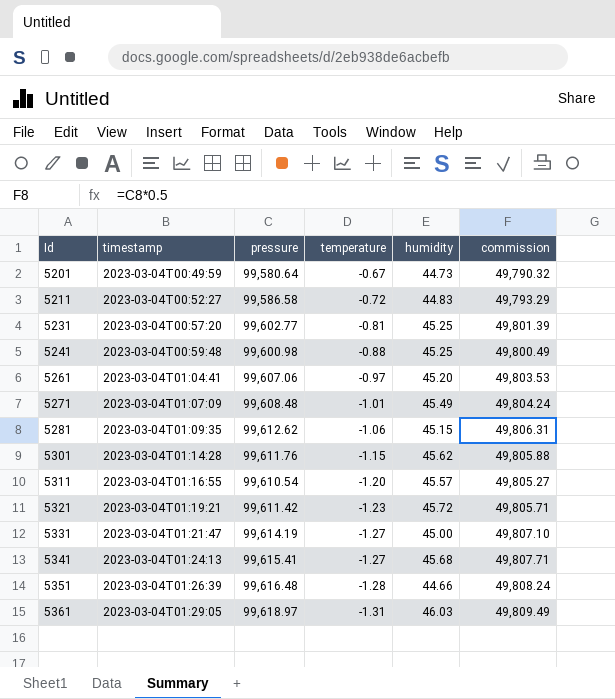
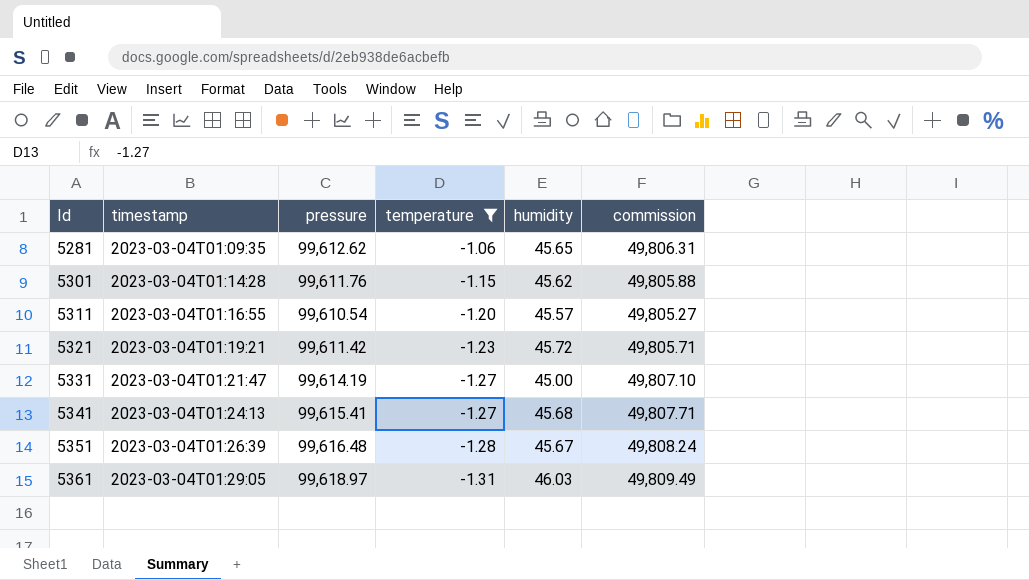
filter: none -> temperature <= -1.06
5281 | humidity: 45.15 -> 45.65
5351 | humidity: 44.66 -> 45.67

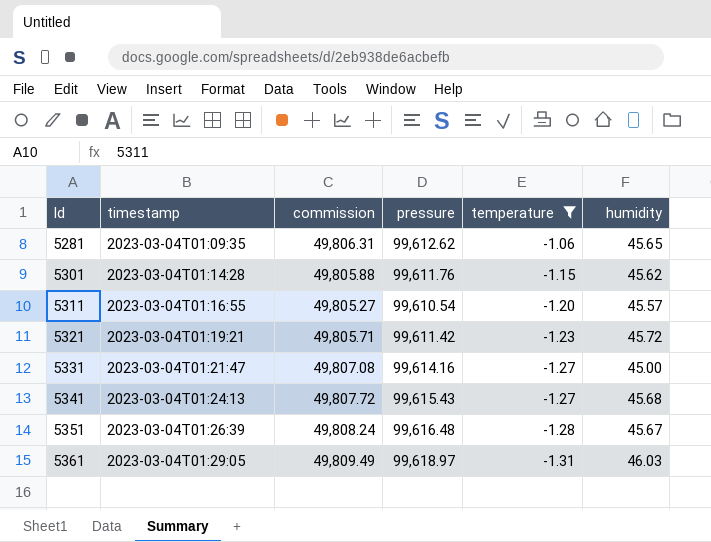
column commission | position: 6 -> 3
5331 | commission: 49,807.10 -> 49,807.08
5331 | pressure: 99,614.19 -> 99,614.16
5341 | commission: 49,807.71 -> 49,807.72
5341 | pressure: 99,615.41 -> 99,615.43

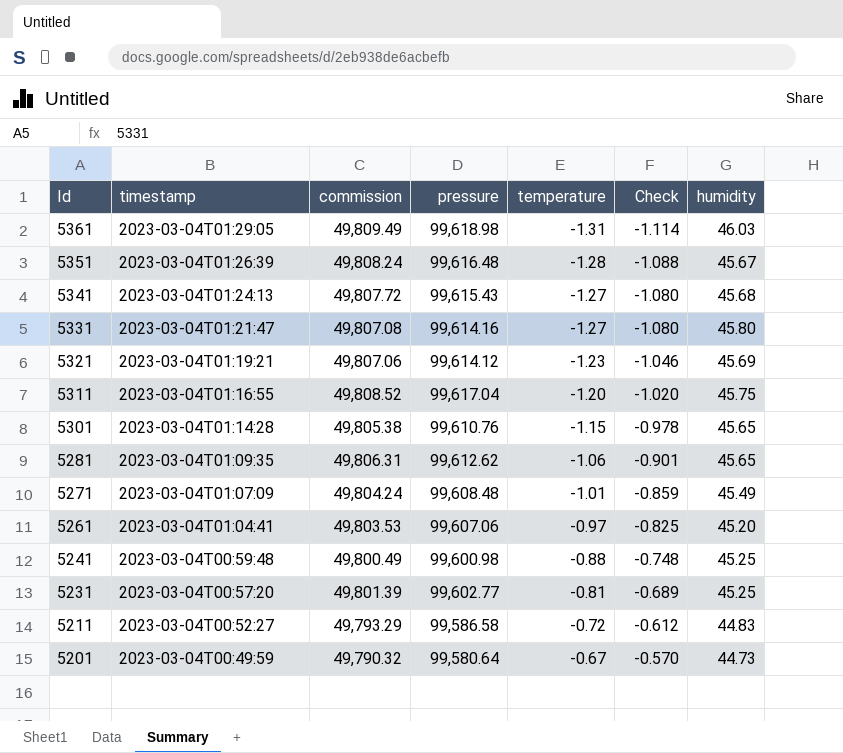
filter: temperature <= -1.06 -> none
row order: Id ascending -> Id descending
column Check | formula: none -> [temperature] * 0.85
5361 | pressure: 99,618.97 -> 99,618.98
5331 | humidity: 45.00 -> 45.80
5321 | commission: 49,805.71 -> 49,807.06
5321 | pressure: 99,611.42 -> 99,614.12
5321 | humidity: 45.72 -> 45.69
5311 | commission: 49,805.27 -> 49,808.52
5311 | pressure: 99,610.54 -> 99,617.04
5311 | humidity: 45.57 -> 45.75
5301 | commission: 49,805.88 -> 49,805.38
5301 | pressure: 99,611.76 -> 99,610.76
5301 | humidity: 45.62 -> 45.65

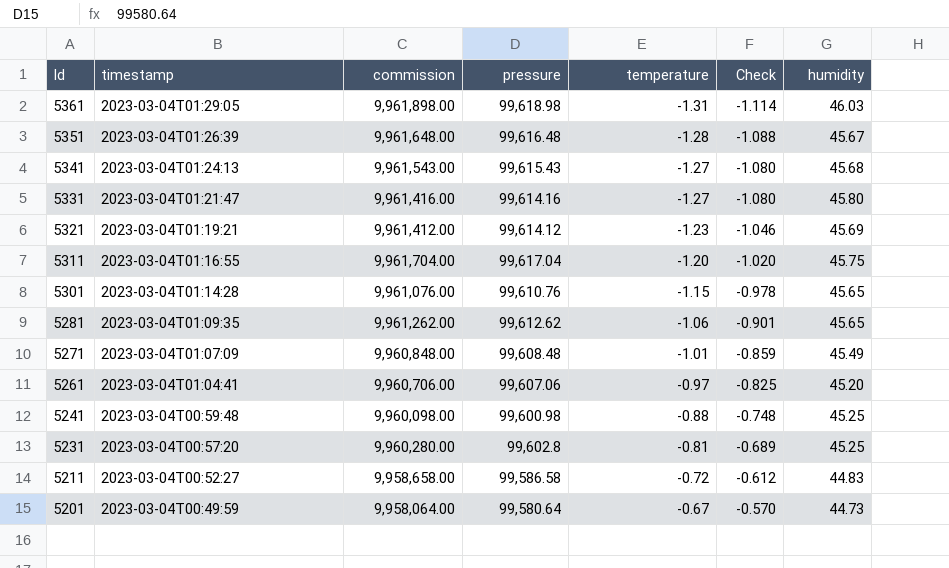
column commission | formula: [pressure] * 0.5 -> [pressure] * 100
5231 | pressure: 99,602.77 -> 99,602.8

